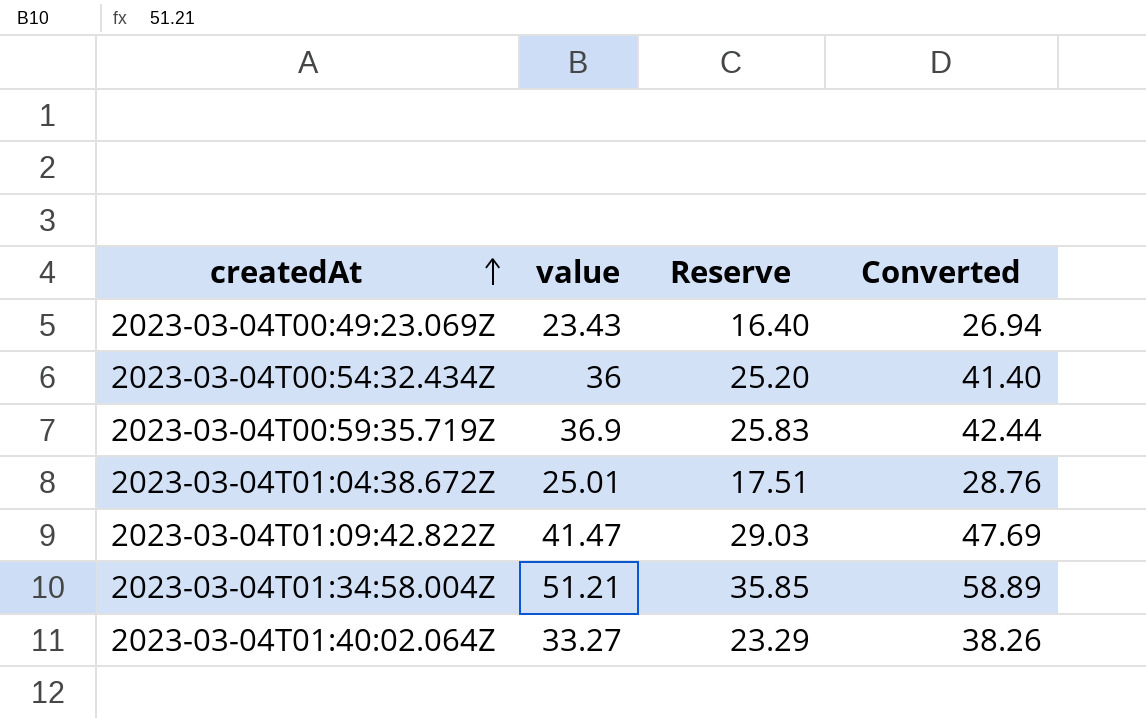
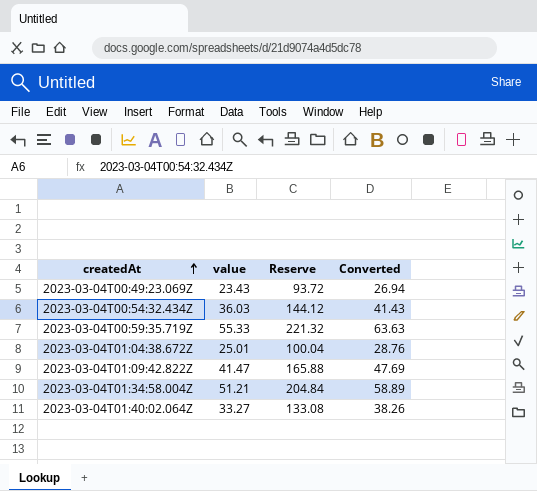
column Reserve | formula: [value] * 0.7 -> [value] * 4
2023-03-04T00:54:32.434Z | value: 36 -> 36.03
2023-03-04T00:54:32.434Z | Converted: 41.40 -> 41.43
2023-03-04T00:59:35.719Z | value: 36.9 -> 55.33
2023-03-04T00:59:35.719Z | Converted: 42.44 -> 63.63

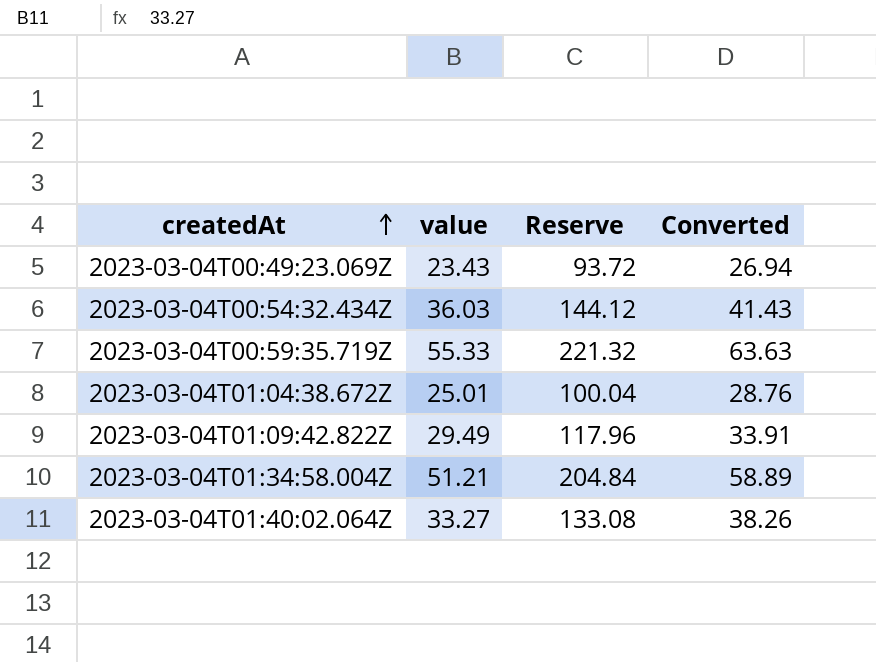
2023-03-04T01:09:42.822Z | value: 41.47 -> 29.49
2023-03-04T01:09:42.822Z | Reserve: 165.88 -> 117.96
2023-03-04T01:09:42.822Z | Converted: 47.69 -> 33.91

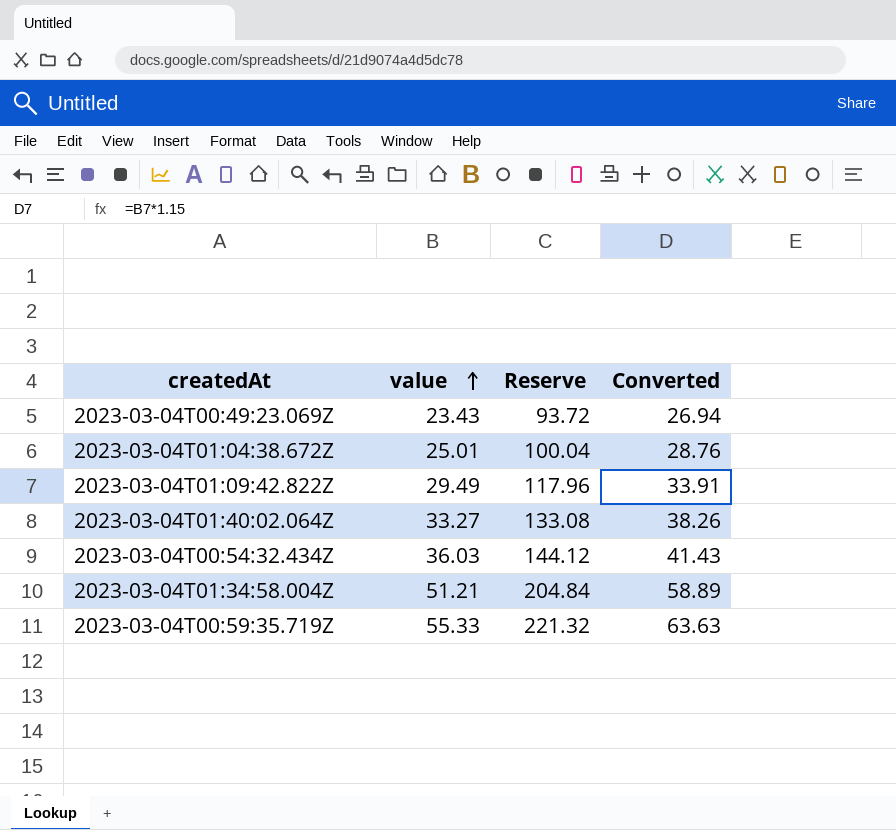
row order: createdAt ascending -> value ascending

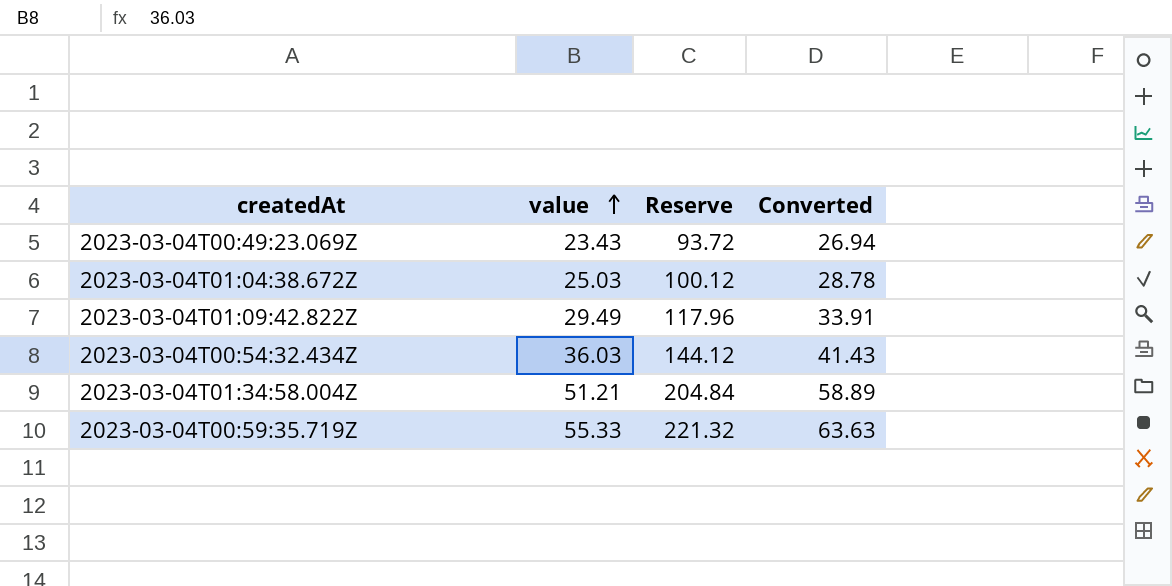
row 2023-03-04T01:40:02.064Z: 33.27 | 133.08 | 38.26 -> none
2023-03-04T01:04:38.672Z | value: 25.01 -> 25.03
2023-03-04T01:04:38.672Z | Reserve: 100.04 -> 100.12
2023-03-04T01:04:38.672Z | Converted: 28.76 -> 28.78

